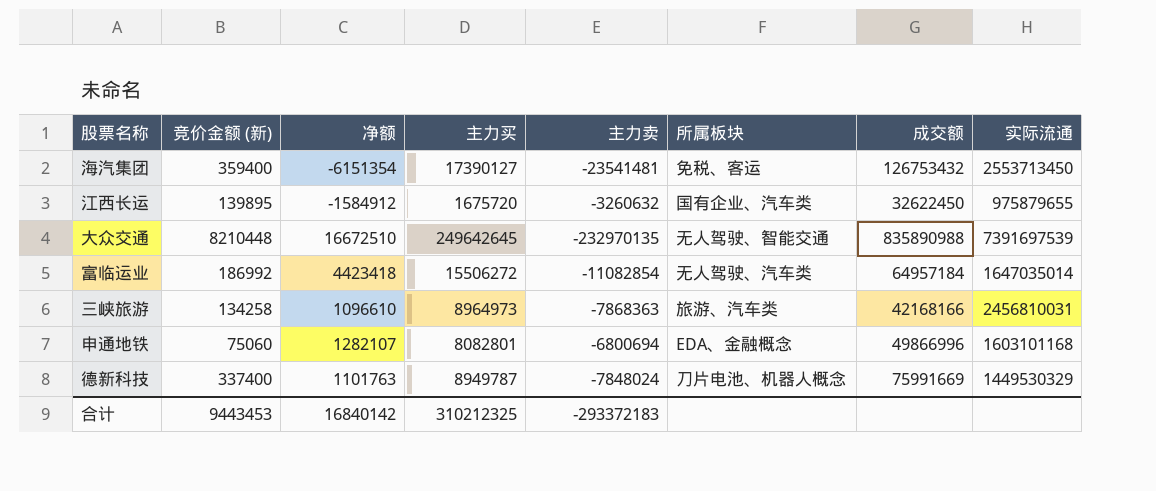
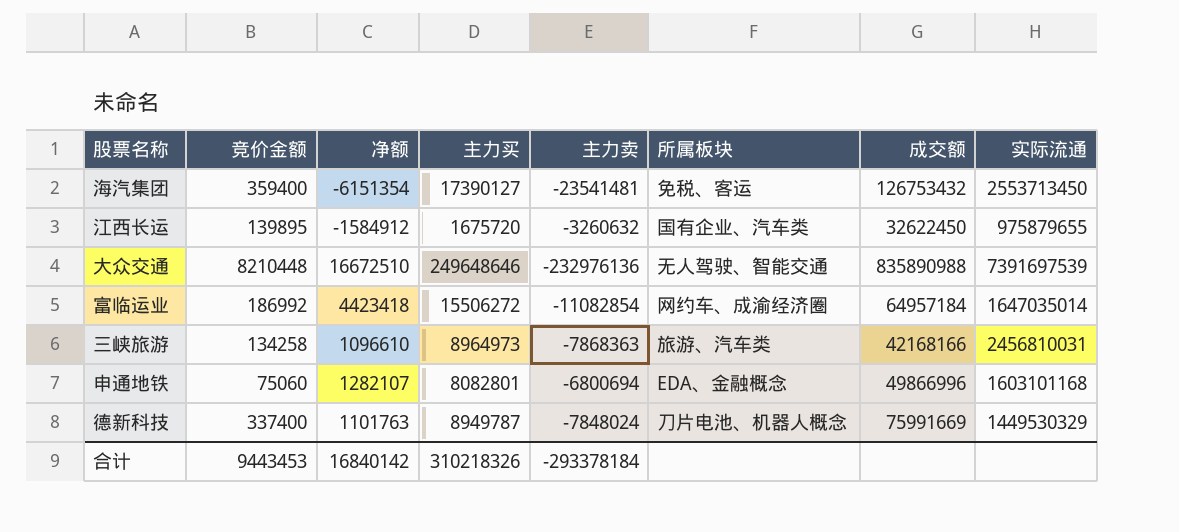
column name: 竞价金额 (新) -> 竞价金额
大众交通 | 主力买: 249642645 -> 249648646
大众交通 | 主力卖: -232970135 -> -232976136
富临运业 | 所属板块: 无人驾驶、汽车类 -> 网约车、成渝经济圈
合计 | 主力买: 310212325 -> 310218326
合计 | 主力卖: -293372183 -> -293378184

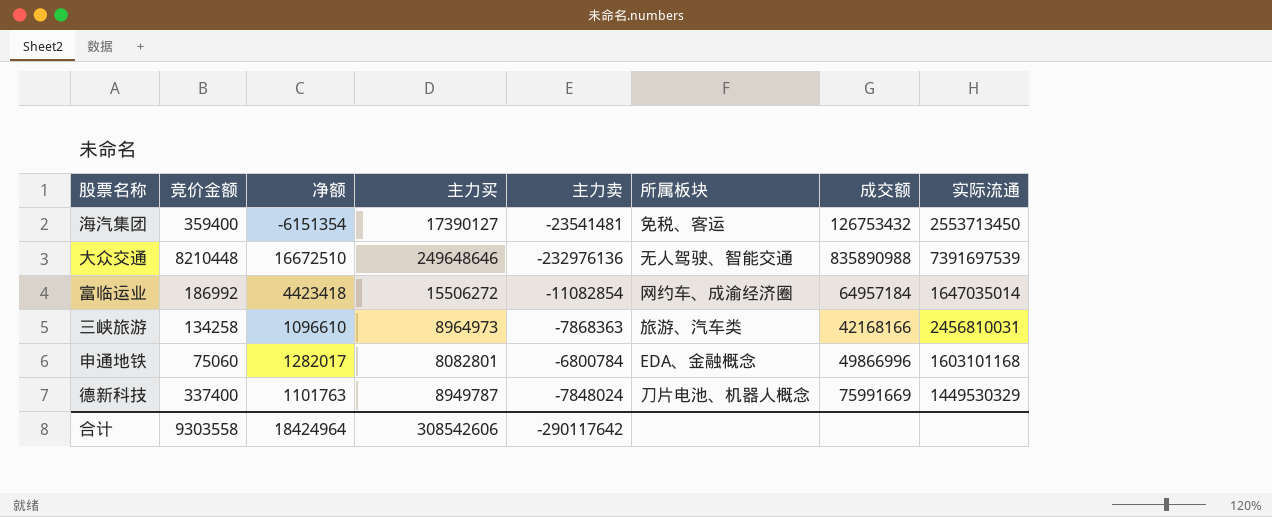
row 江西长运: 139895 | -1584912 | 1675720 | -3260632 | 国有企业、汽车类 | 32622450 | 975879655 -> none
申通地铁 | 净额: 1282107 -> 1282017
申通地铁 | 主力卖: -6800694 -> -6800784
合计 | 竞价金额: 9443453 -> 9303558
合计 | 净额: 16840142 -> 18424964
合计 | 主力买: 310218326 -> 308542606
合计 | 主力卖: -293378184 -> -290117642

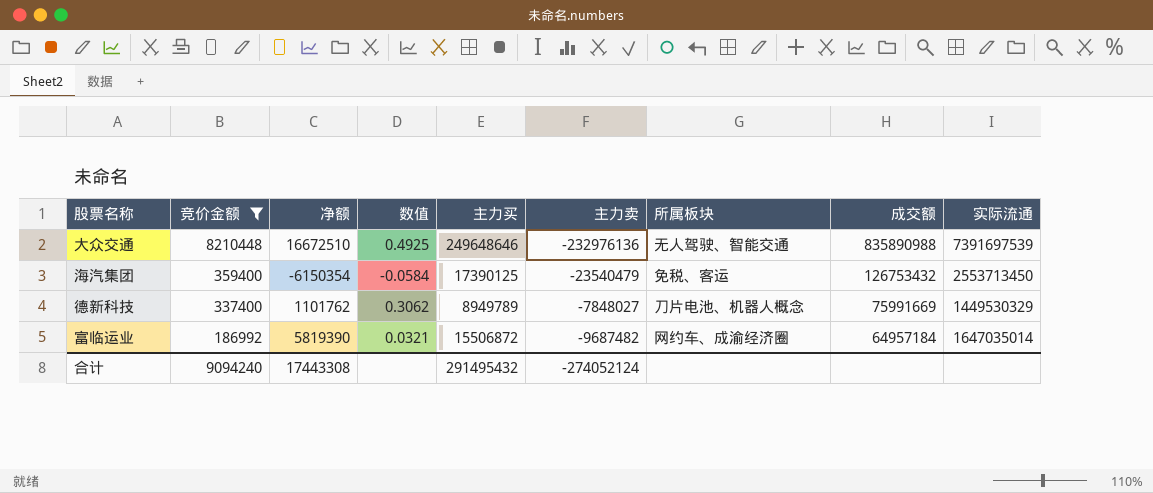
filter: none -> 竞价金额 >= 186992
row order: none -> 竞价金额 descending
column 数值 | formula: none -> [竞价金额] / [净额]
海汽集团 | 净额: -6151354 -> -6150354
海汽集团 | 主力买: 17390127 -> 17390125
海汽集团 | 主力卖: -23541481 -> -23540479
德新科技 | 净额: 1101763 -> 1101762
德新科技 | 主力买: 8949787 -> 8949789
德新科技 | 主力卖: -7848024 -> -7848027
富临运业 | 净额: 4423418 -> 5819390
富临运业 | 主力买: 15506272 -> 15506872
富临运业 | 主力卖: -11082854 -> -9687482
合计 | 竞价金额: 9303558 -> 9094240
合计 | 净额: 18424964 -> 17443308
合计 | 主力买: 308542606 -> 291495432
合计 | 主力卖: -290117642 -> -274052124

